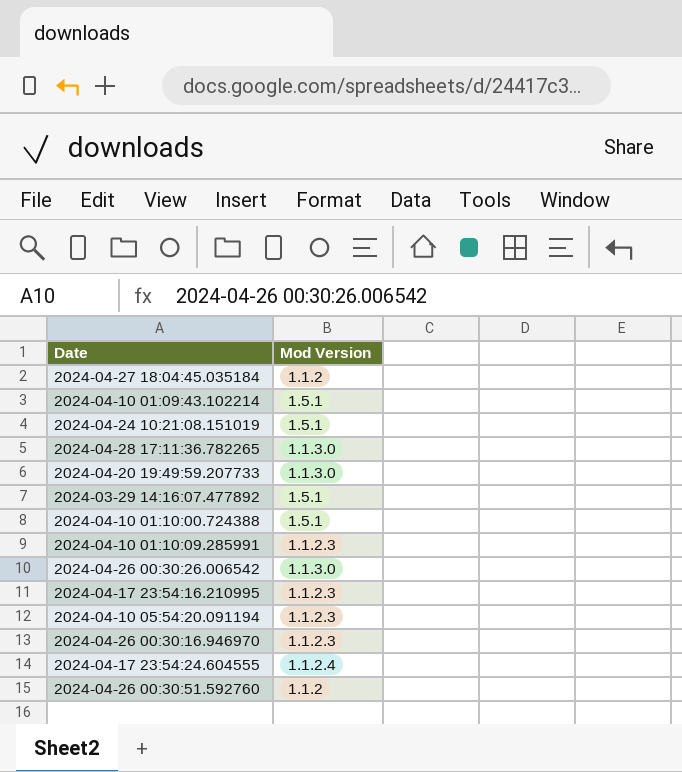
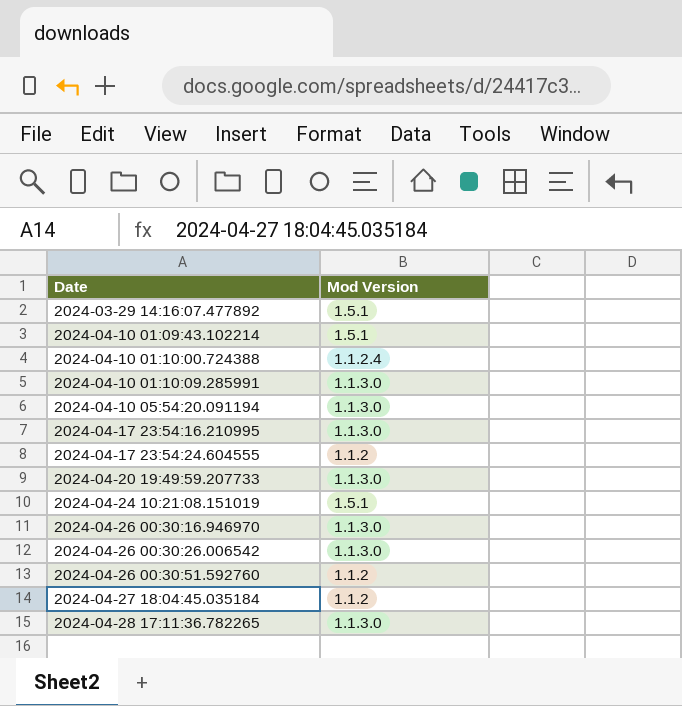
row order: none -> Date ascending
2024-04-10 01:10:00.724388 | Mod Version: 1.5.1 -> 1.1.2.4
2024-04-10 01:10:09.285991 | Mod Version: 1.1.2.3 -> 1.1.3.0
2024-04-10 05:54:20.091194 | Mod Version: 1.1.2.3 -> 1.1.3.0
2024-04-17 23:54:16.210995 | Mod Version: 1.1.2.3 -> 1.1.3.0
2024-04-17 23:54:24.604555 | Mod Version: 1.1.2.4 -> 1.1.2
2024-04-26 00:30:16.946970 | Mod Version: 1.1.2.3 -> 1.1.3.0

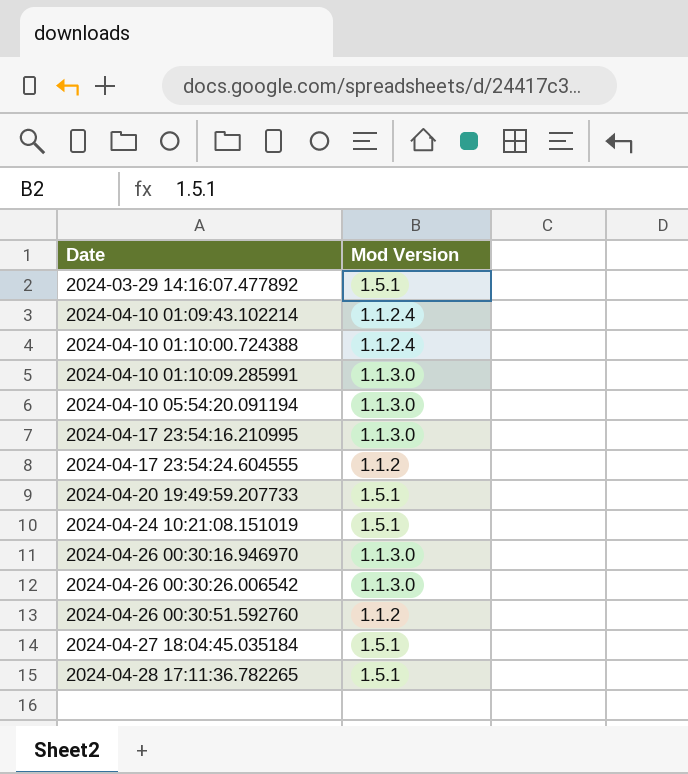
2024-04-10 01:09:43.102214 | Mod Version: 1.5.1 -> 1.1.2.4
2024-04-20 19:49:59.207733 | Mod Version: 1.1.3.0 -> 1.5.1
2024-04-27 18:04:45.035184 | Mod Version: 1.1.2 -> 1.5.1
2024-04-28 17:11:36.782265 | Mod Version: 1.1.3.0 -> 1.5.1

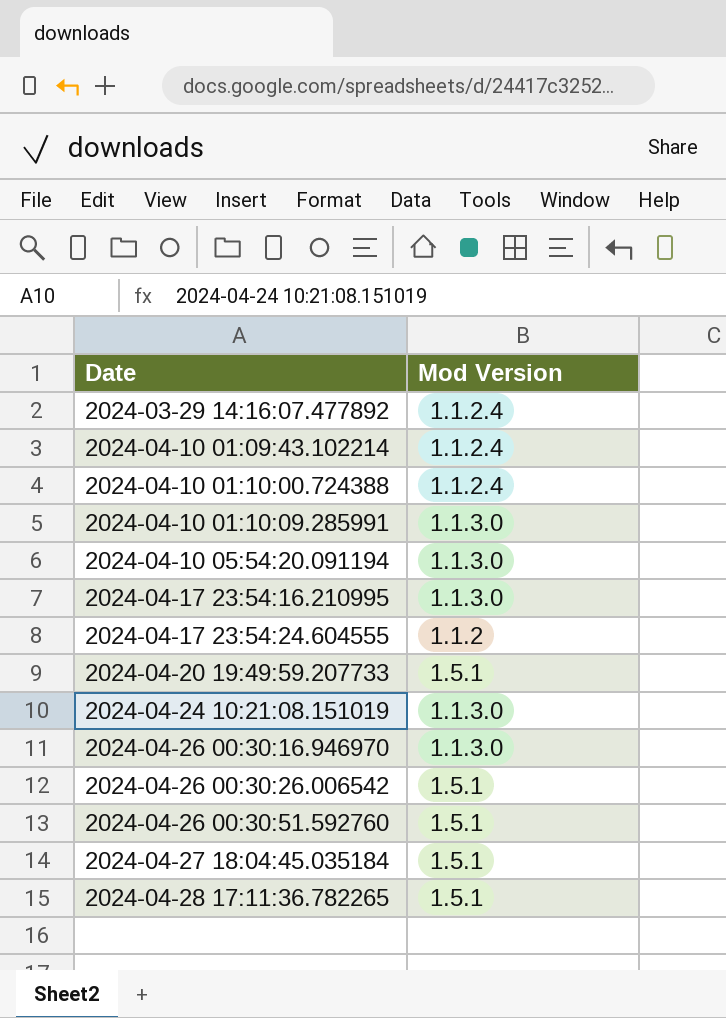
2024-03-29 14:16:07.477892 | Mod Version: 1.5.1 -> 1.1.2.4
2024-04-24 10:21:08.151019 | Mod Version: 1.5.1 -> 1.1.3.0
2024-04-26 00:30:26.006542 | Mod Version: 1.1.3.0 -> 1.5.1
2024-04-26 00:30:51.592760 | Mod Version: 1.1.2 -> 1.5.1

